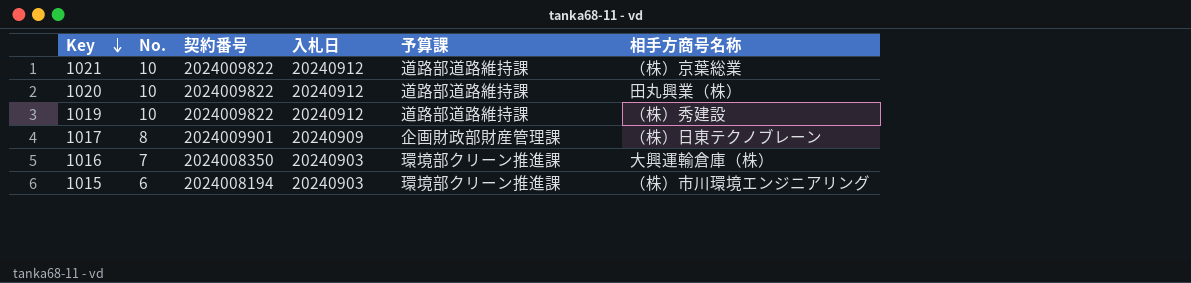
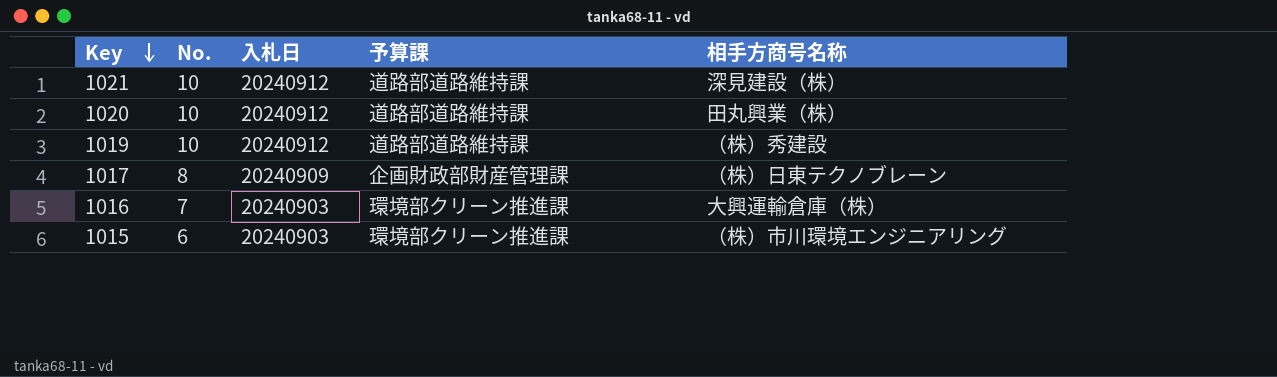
column 契約番号 | position: 3 -> none
1021 | 相手方商号名称: （株）京葉総業 -> 深見建設（株）

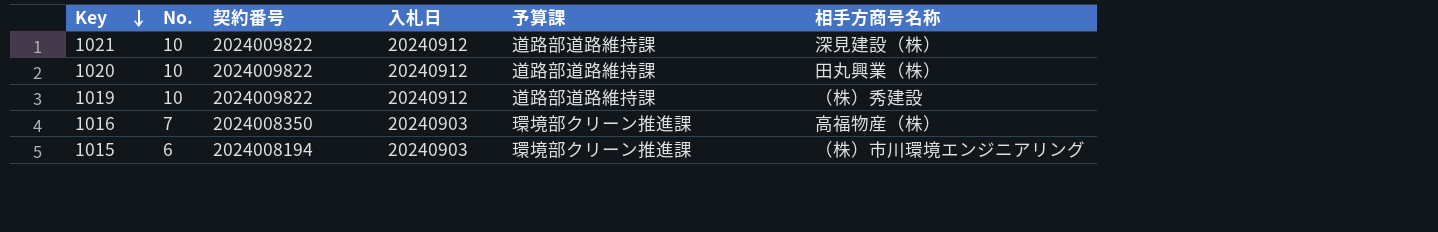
column 契約番号 | position: none -> 3
row 1017: 8 | 20240909 | 企画財政部財産管理課 | （株）日東テクノブレーン -> none
1016 | 相手方商号名称: 大興運輸倉庫（株） -> 高福物産（株）

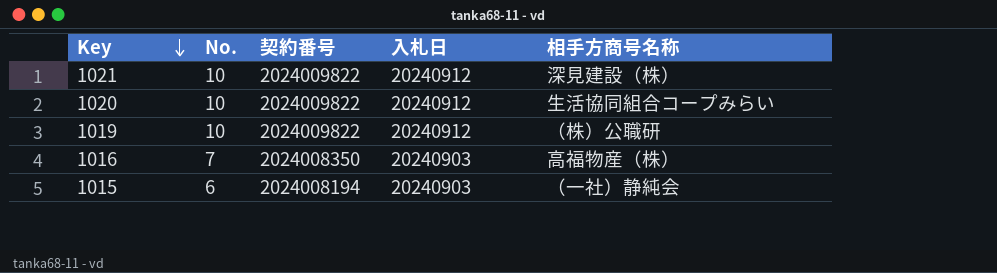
column 予算課 | position: 5 -> none
1020 | 相手方商号名称: 田丸興業（株） -> 生活協同組合コープみらい
1019 | 相手方商号名称: （株）秀建設 -> （株）公職研
1015 | 相手方商号名称: （株）市川環境エンジニアリング -> （一社）静純会

